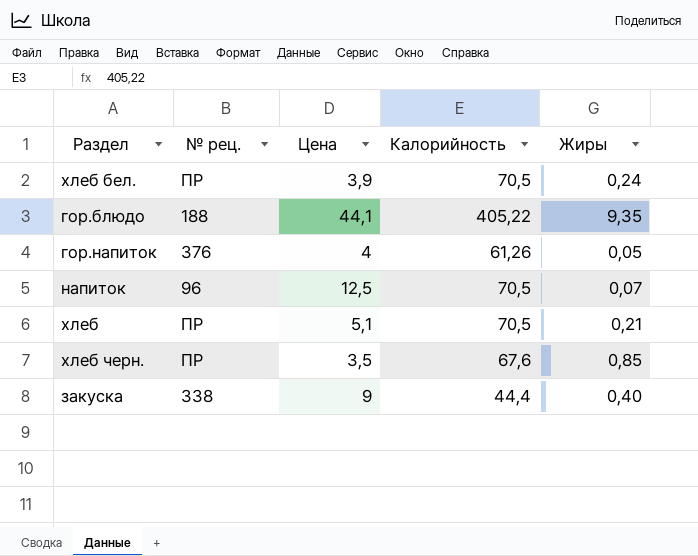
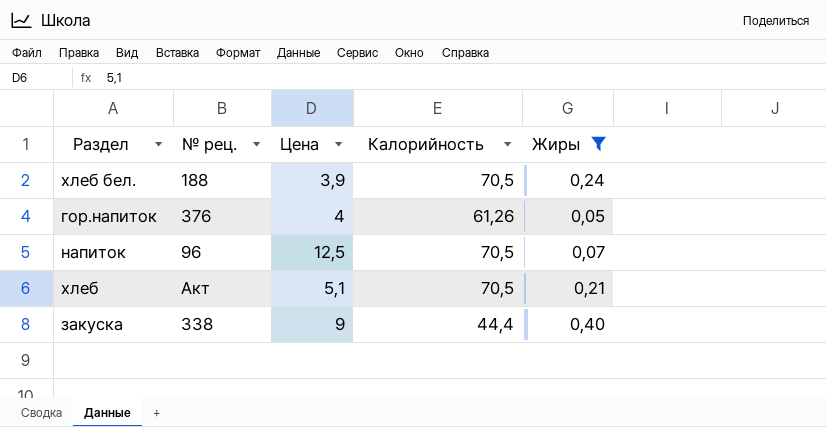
filter: none -> Жиры <= 0,40
хлеб бел. | № рец.: ПР -> 188
хлеб | № рец.: ПР -> Акт

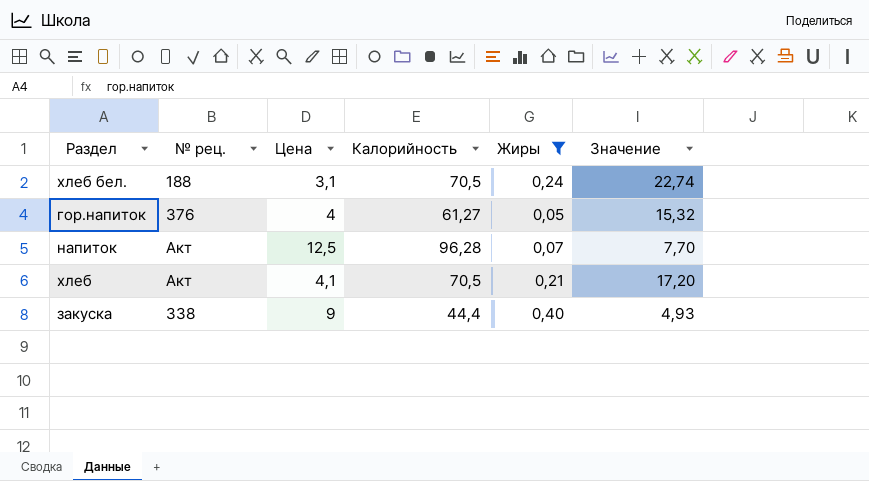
column Значение | formula: none -> [Калорийность] / [Цена]
хлеб бел. | Цена: 3,9 -> 3,1
гор.напиток | Калорийность: 61,26 -> 61,27
напиток | № рец.: 96 -> Акт
напиток | Калорийность: 70,5 -> 96,28
хлеб | Цена: 5,1 -> 4,1

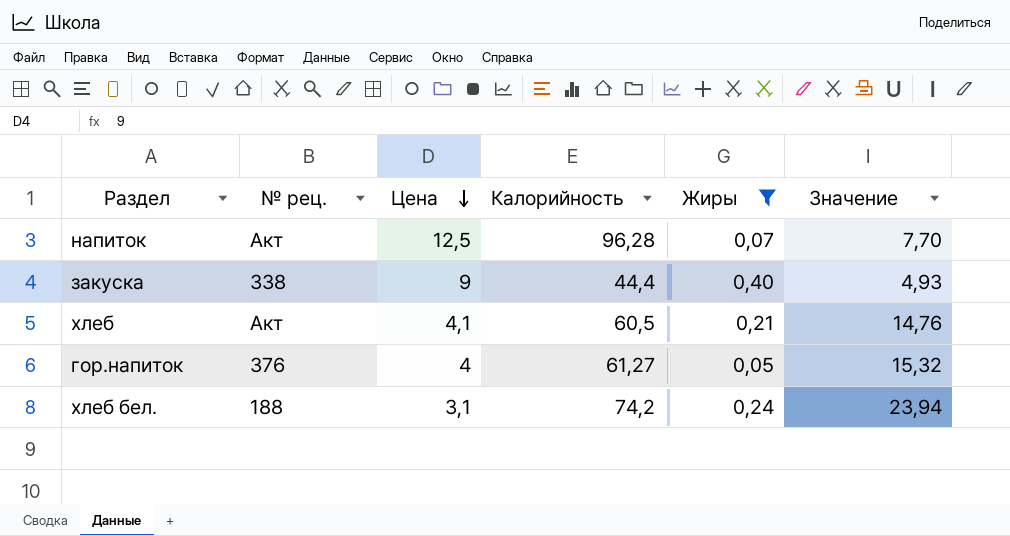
row order: none -> Цена descending
хлеб | Калорийность: 70,5 -> 60,5
хлеб | Значение: 17,20 -> 14,76
хлеб бел. | Калорийность: 70,5 -> 74,2
хлеб бел. | Значение: 22,74 -> 23,94

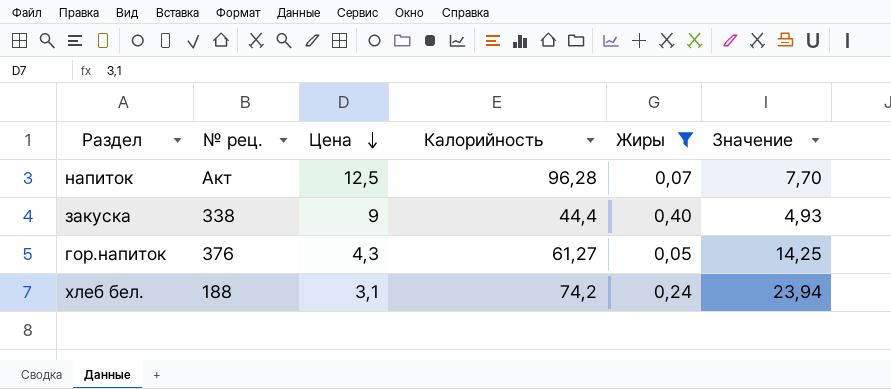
row хлеб: Акт | 4,1 | 60,5 | 0,21 | 14,76 -> none
гор.напиток | Цена: 4 -> 4,3
гор.напиток | Значение: 15,32 -> 14,25

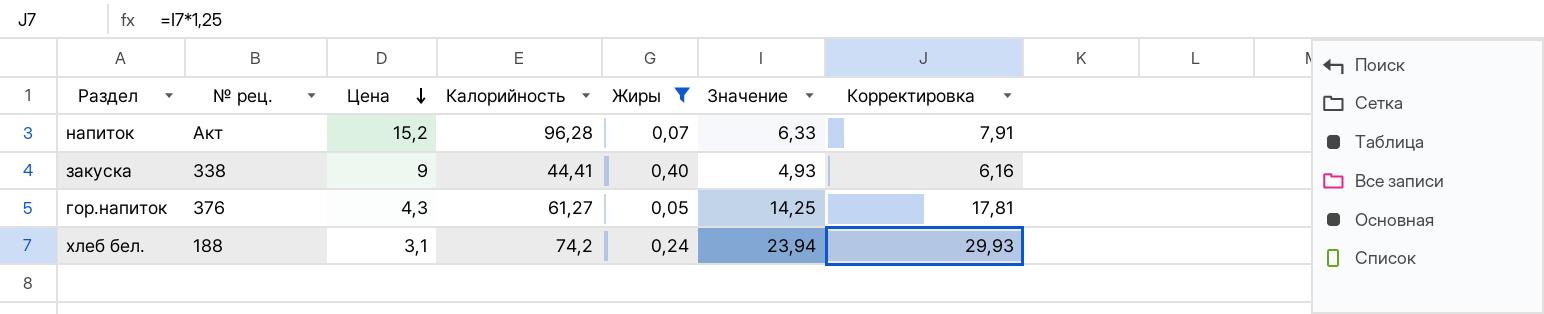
column Корректировка | formula: none -> [Значение] * 1,25
напиток | Цена: 12,5 -> 15,2
напиток | Значение: 7,70 -> 6,33
закуска | Калорийность: 44,4 -> 44,41

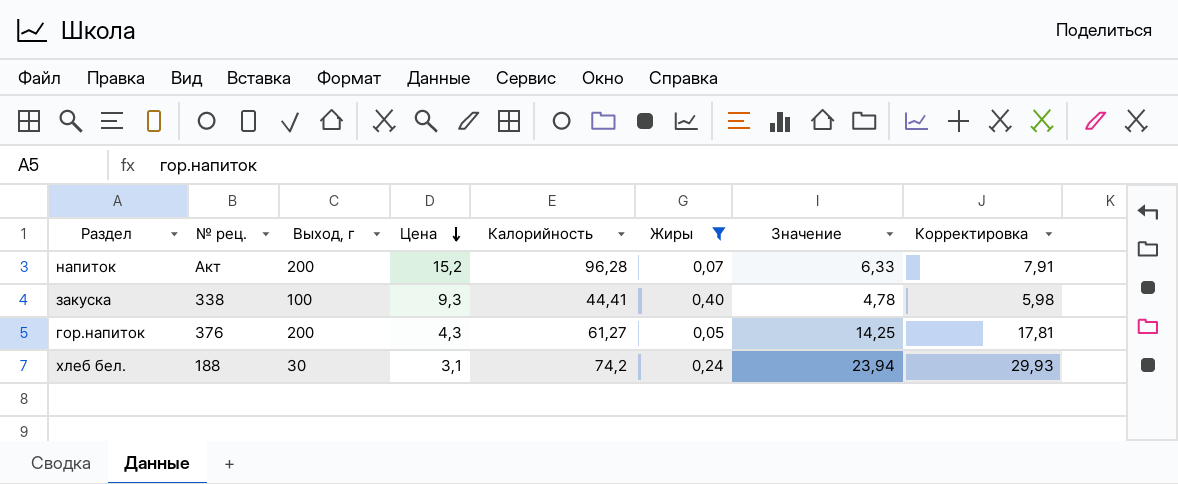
column Выход, г | position: none -> 3
закуска | Цена: 9 -> 9,3
закуска | Значение: 4,93 -> 4,78
закуска | Корректировка: 6,16 -> 5,98

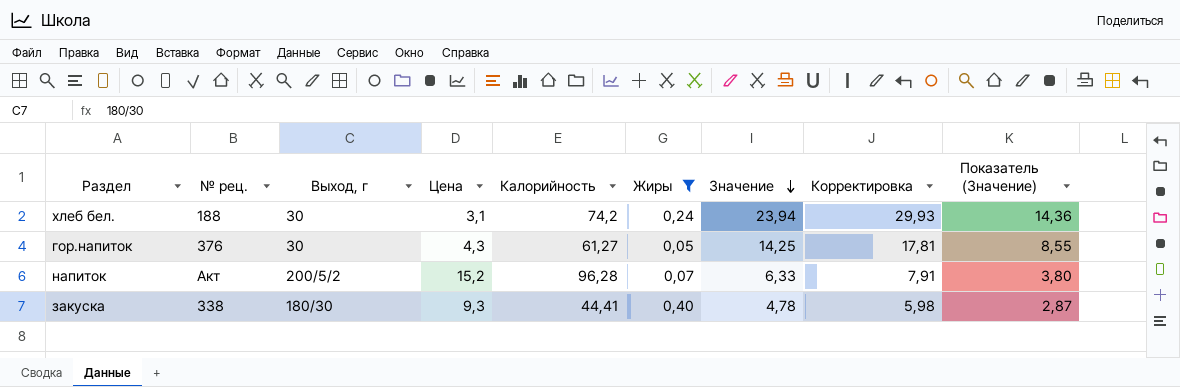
row order: Цена descending -> Значение descending
column Показатель (Значение) | formula: none -> [Значение] * 0,6
гор.напиток | Выход, г: 200 -> 30
напиток | Выход, г: 200 -> 200/5/2
закуска | Выход, г: 100 -> 180/30

